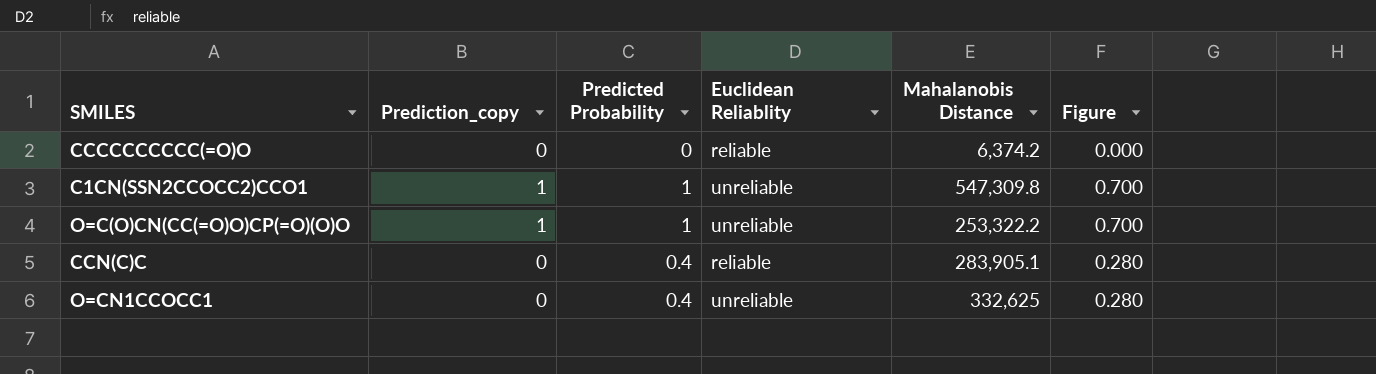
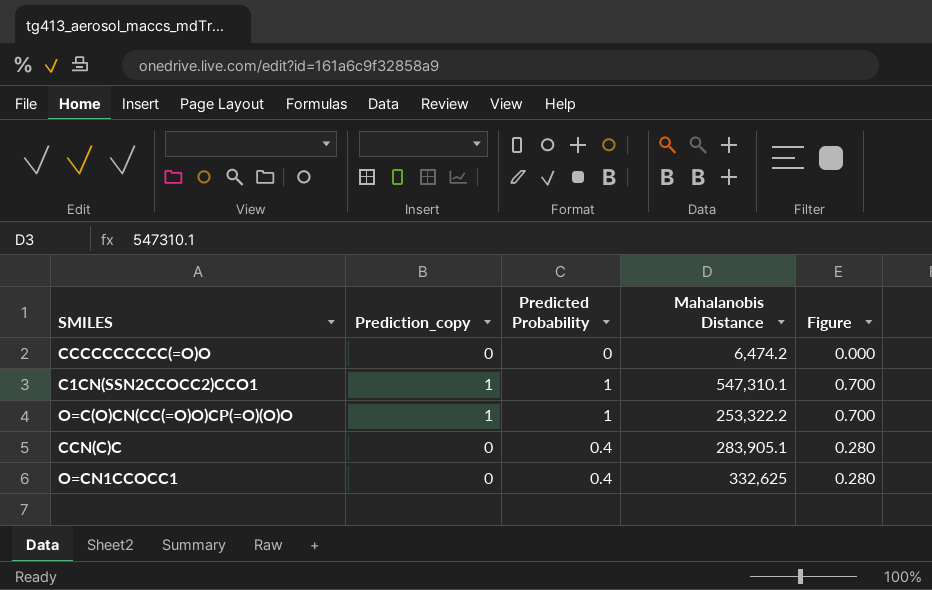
column Euclidean Reliablity | position: 4 -> none
CCCCCCCCCC(=O)O | Mahalanobis Distance: 6,374.2 -> 6,474.2
C1CN(SSN2CCOCC2)CCO1 | Mahalanobis Distance: 547,309.8 -> 547,310.1

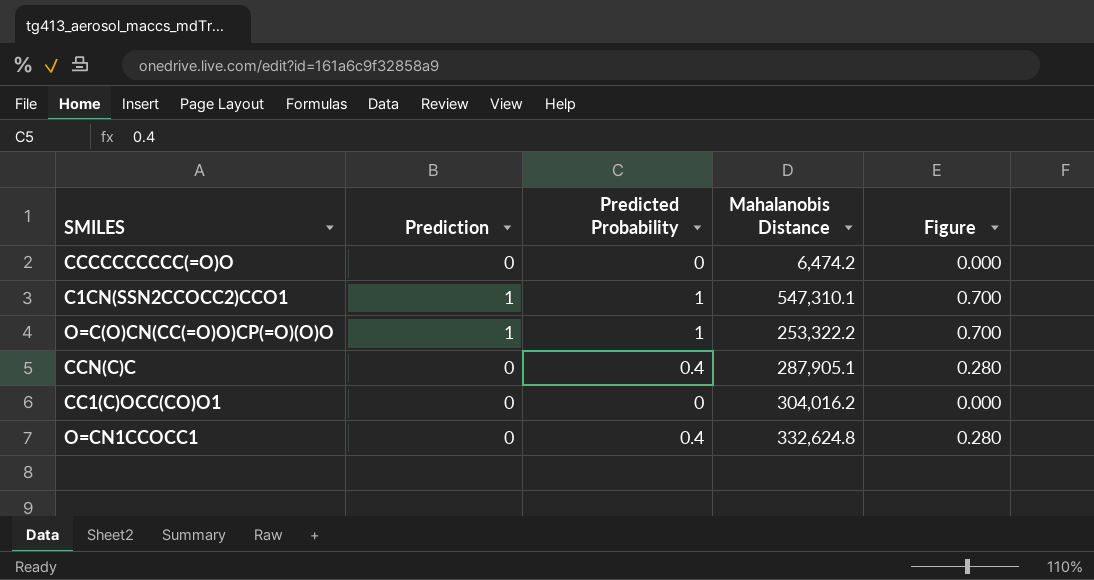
column name: Prediction_copy -> Prediction
CCN(C)C | Mahalanobis Distance: 283,905.1 -> 287,905.1
row CC1(C)OCC(CO)O1: none -> 0 | 0 | 304,016.2 | 0.000
O=CN1CCOCC1 | Mahalanobis Distance: 332,625 -> 332,624.8

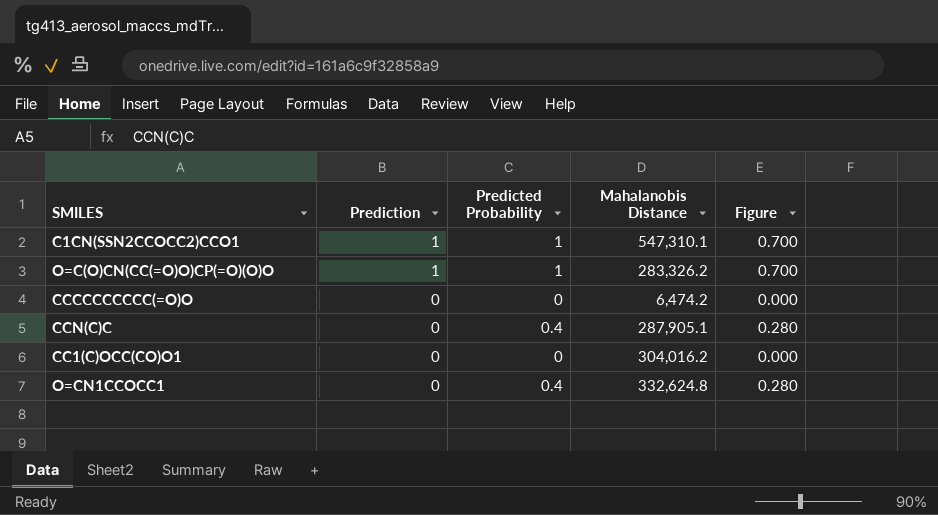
row order: none -> Prediction descending
O=C(O)CN(CC(=O)O)CP(=O)(O)O | Mahalanobis Distance: 253,322.2 -> 283,326.2

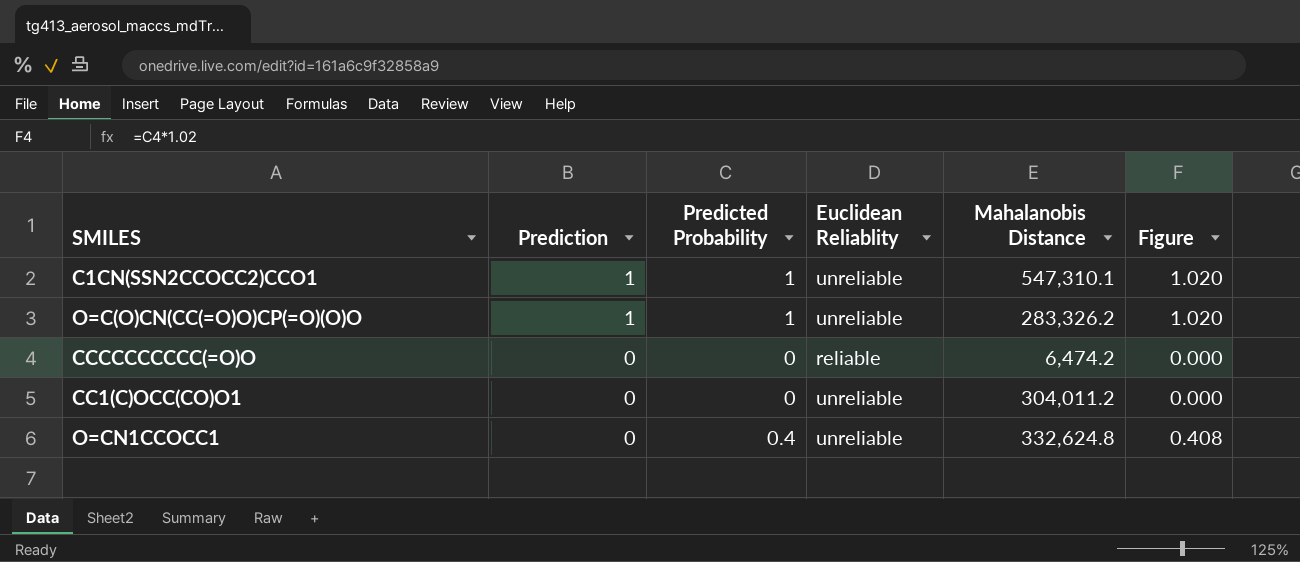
column Euclidean Reliablity | position: none -> 4
column Figure | formula: [Predicted Probability] * 0.7 -> [Predicted Probability] * 1.02
row CCN(C)C: 0 | 0.4 | 287,905.1 | 0.280 -> none
CC1(C)OCC(CO)O1 | Mahalanobis Distance: 304,016.2 -> 304,011.2

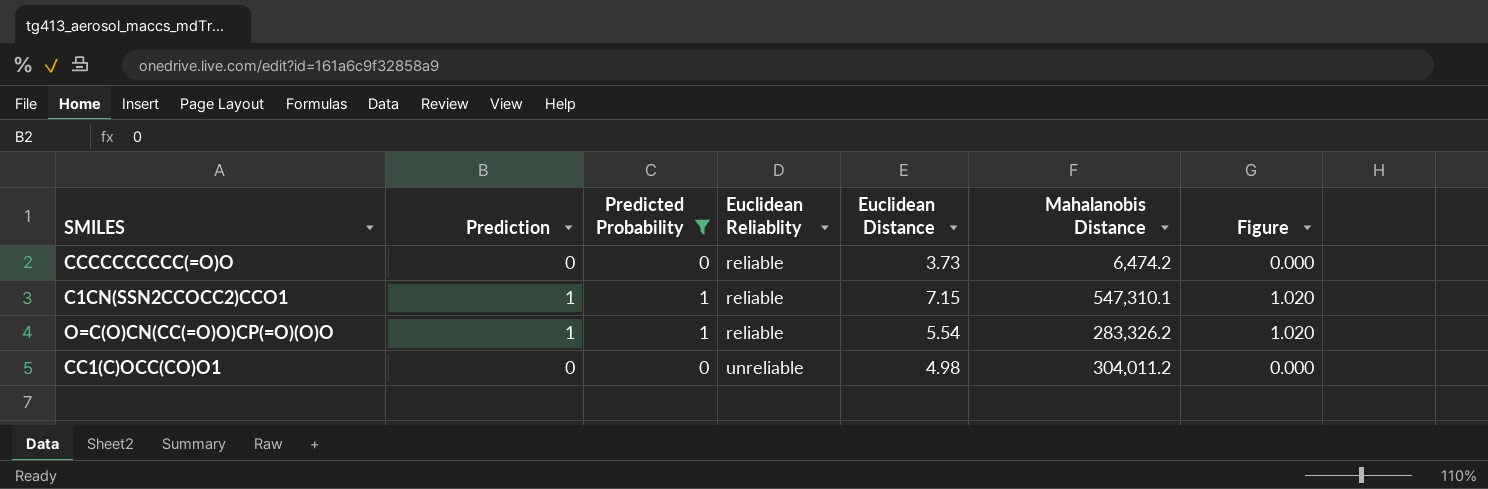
filter: none -> Predicted Probability != 0.4
row order: Prediction descending -> Euclidean Reliablity ascending
column Euclidean Distance | position: none -> 5
C1CN(SSN2CCOCC2)CCO1 | Euclidean Reliablity: unreliable -> reliable
O=C(O)CN(CC(=O)O)CP(=O)(O)O | Euclidean Reliablity: unreliable -> reliable

